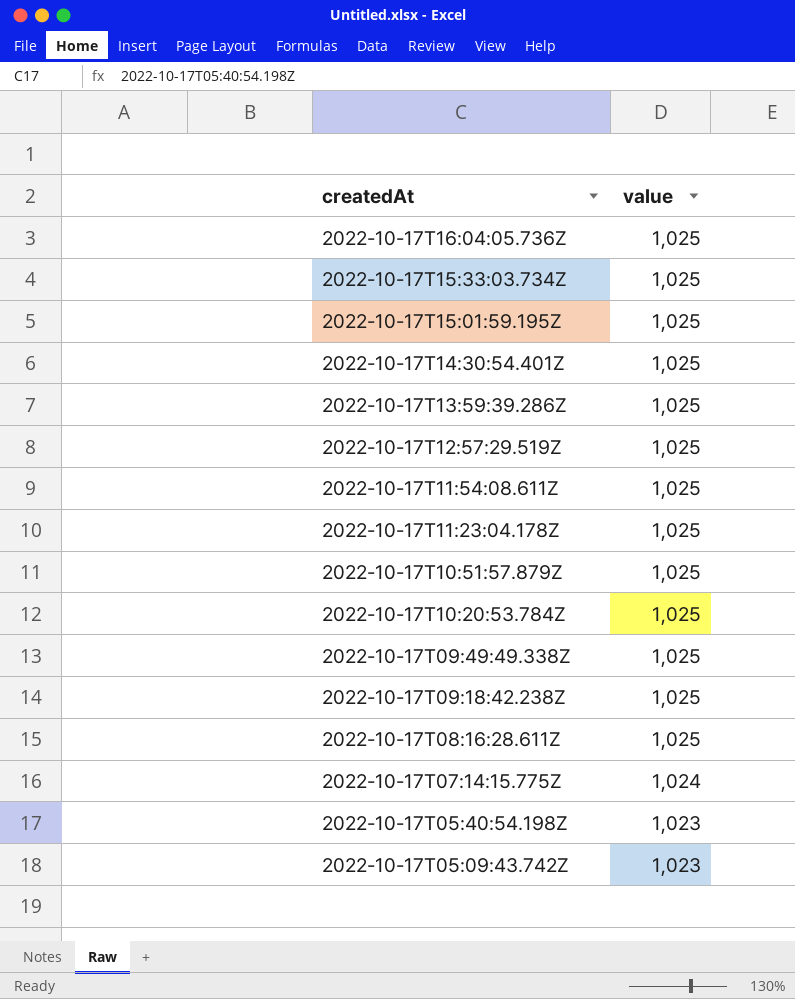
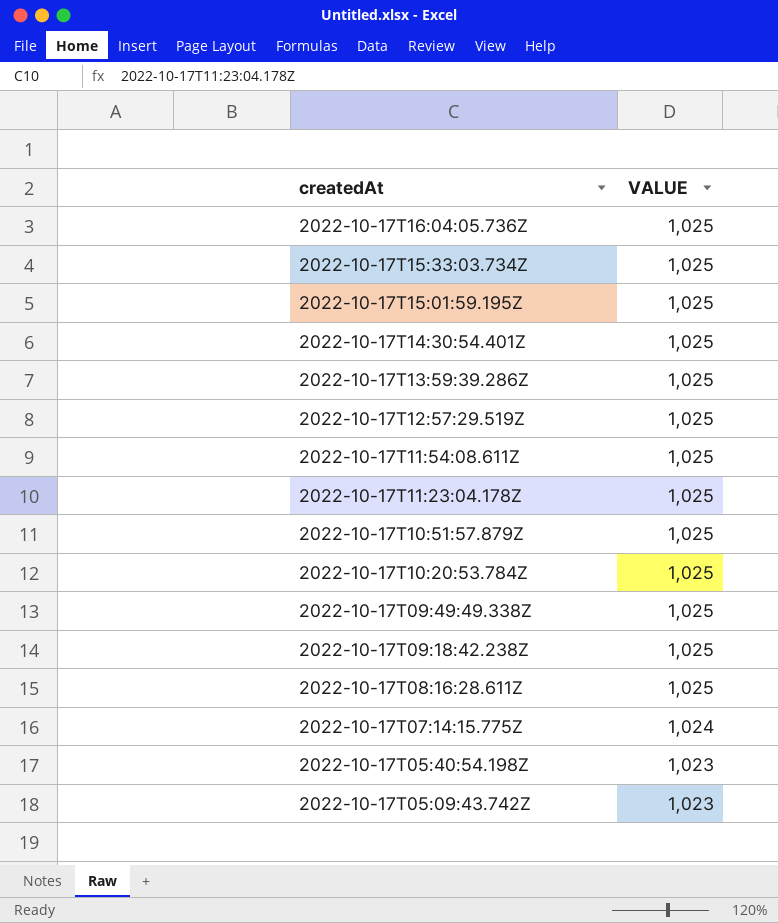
column name: value -> VALUE

